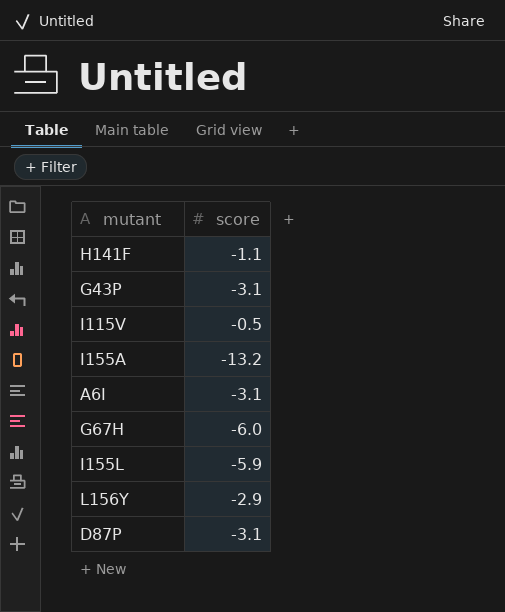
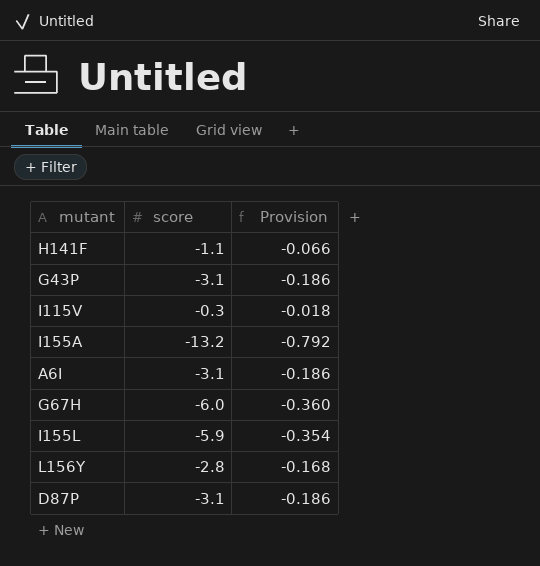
column Provision | formula: none -> [score] * 0.06
I115V | score: -0.5 -> -0.3
L156Y | score: -2.9 -> -2.8

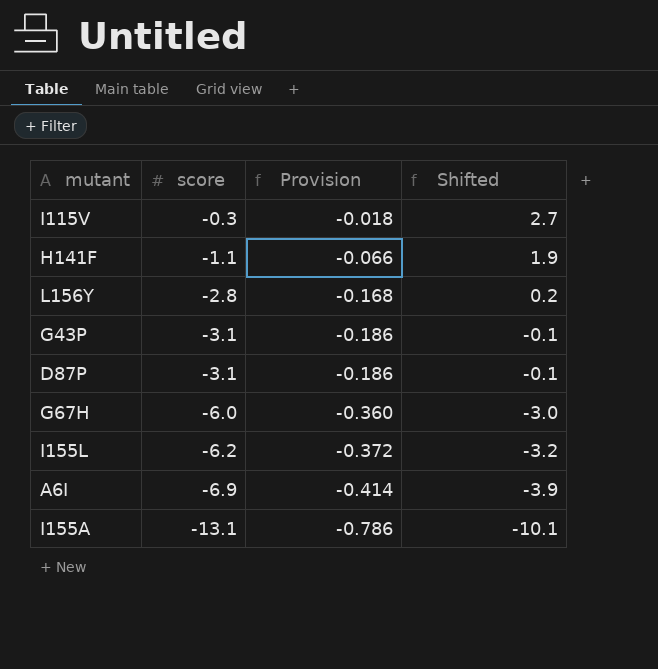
row order: none -> score descending
column Shifted | formula: none -> [score] + 3
I155L | score: -5.9 -> -6.2
I155L | Provision: -0.354 -> -0.372
A6I | score: -3.1 -> -6.9
A6I | Provision: -0.186 -> -0.414
I155A | score: -13.2 -> -13.1
I155A | Provision: -0.792 -> -0.786

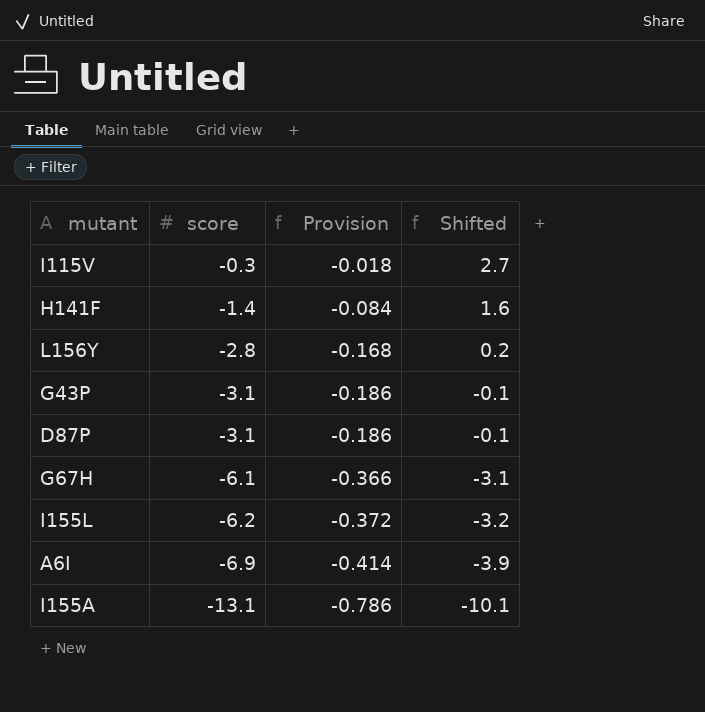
H141F | score: -1.1 -> -1.4
H141F | Provision: -0.066 -> -0.084
H141F | Shifted: 1.9 -> 1.6
G67H | score: -6.0 -> -6.1
G67H | Provision: -0.360 -> -0.366
G67H | Shifted: -3.0 -> -3.1

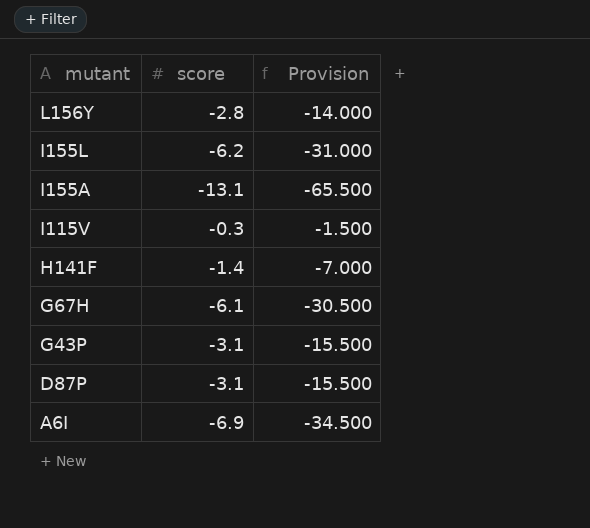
row order: score descending -> mutant descending
column Shifted | formula: [score] + 3 -> none
column Provision | formula: [score] * 0.06 -> [score] * 5

